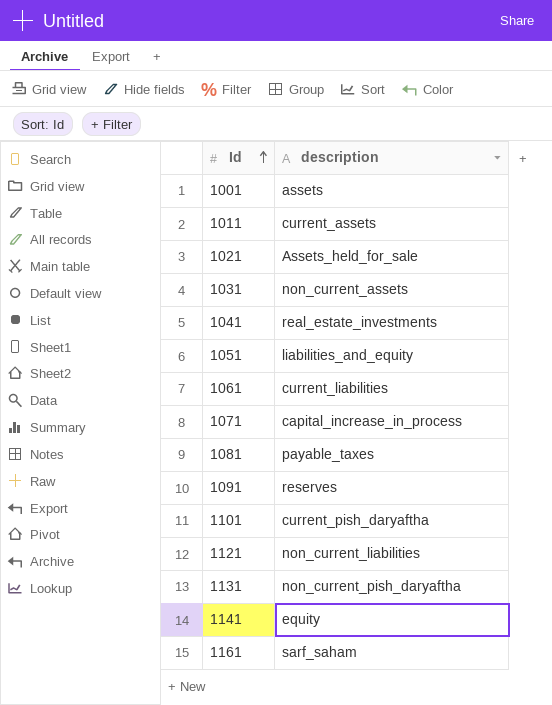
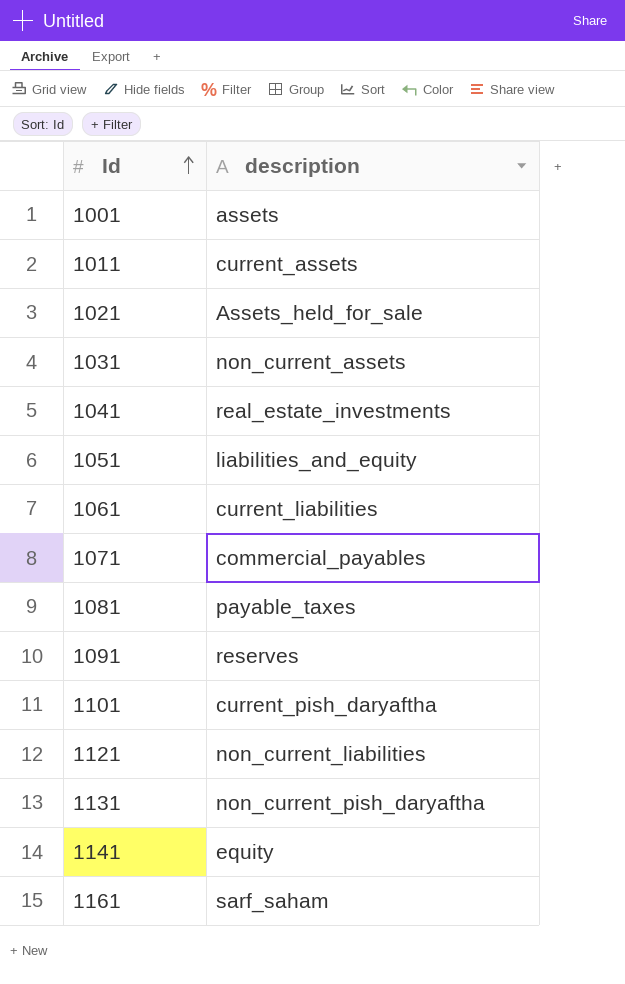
1071 | description: capital_increase_in_process -> commercial_payables

